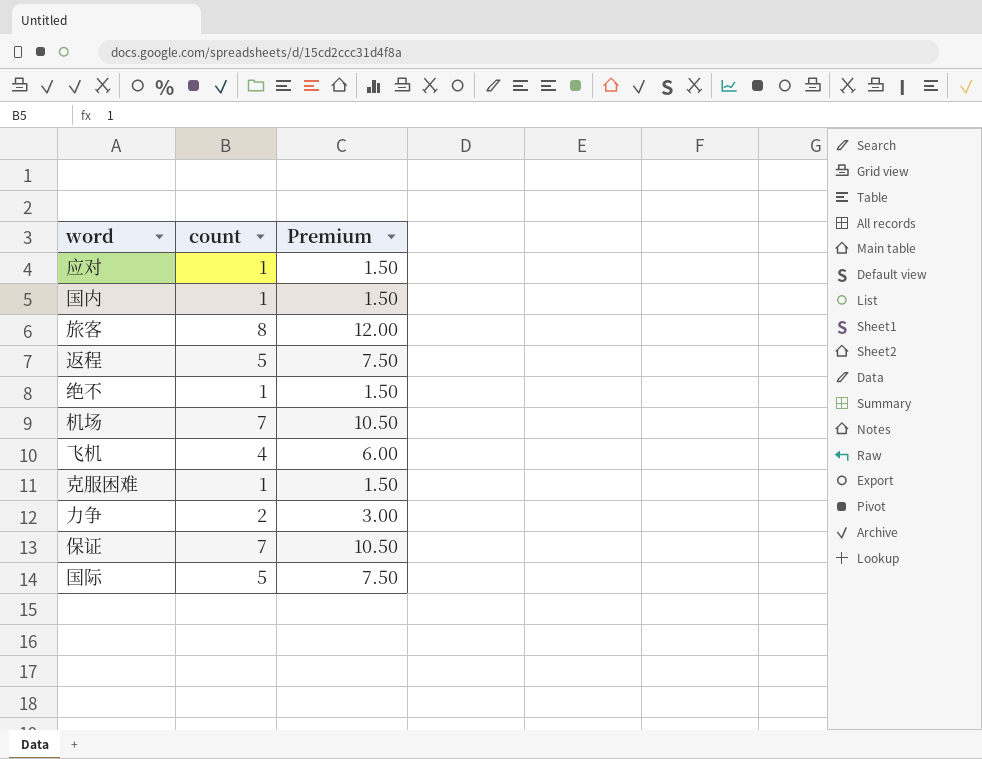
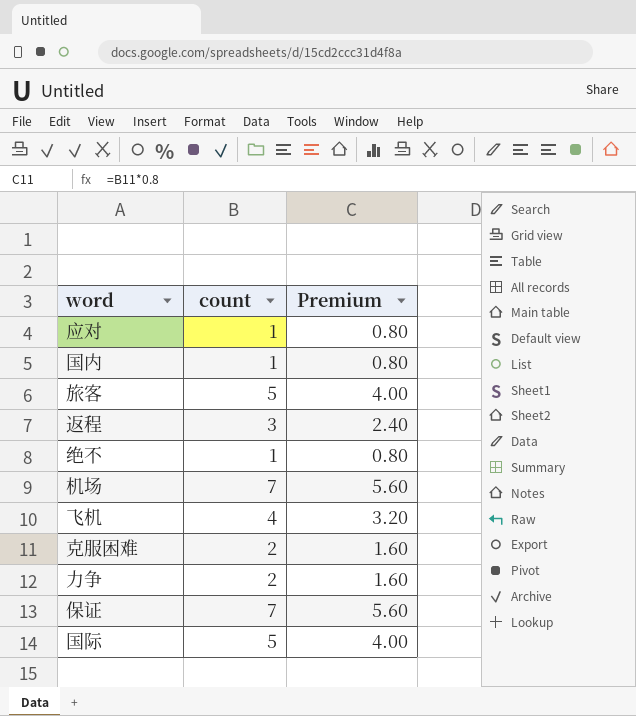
column Premium | formula: [count] * 1.5 -> [count] * 0.8
旅客 | count: 8 -> 5
返程 | count: 5 -> 3
克服困难 | count: 1 -> 2

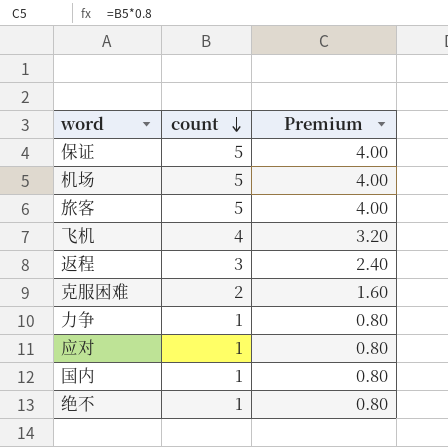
row order: none -> count descending
row 国际: 5 | 4.00 -> none
保证 | count: 7 -> 5
保证 | Premium: 5.60 -> 4.00
机场 | count: 7 -> 5
机场 | Premium: 5.60 -> 4.00
力争 | count: 2 -> 1
力争 | Premium: 1.60 -> 0.80

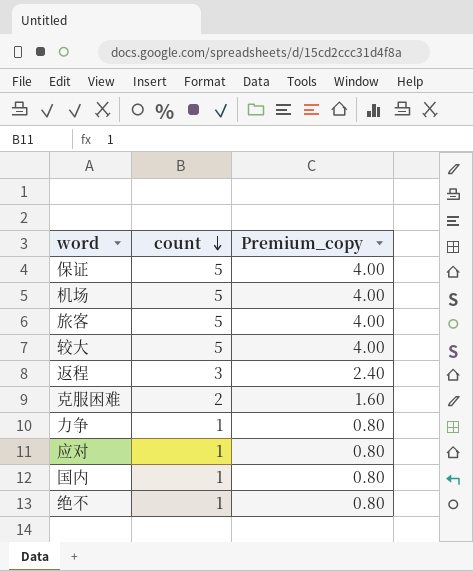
column name: Premium -> Premium_copy
row 飞机: 4 | 3.20 -> none
row 较大: none -> 5 | 4.00

